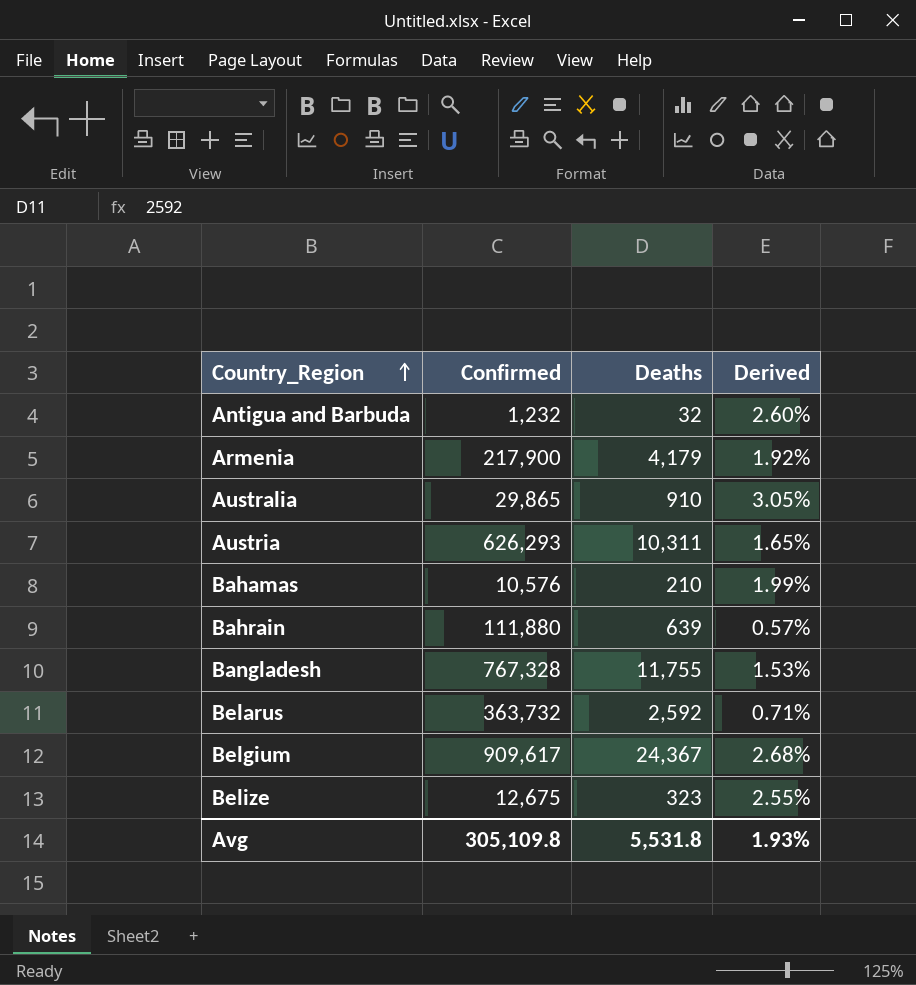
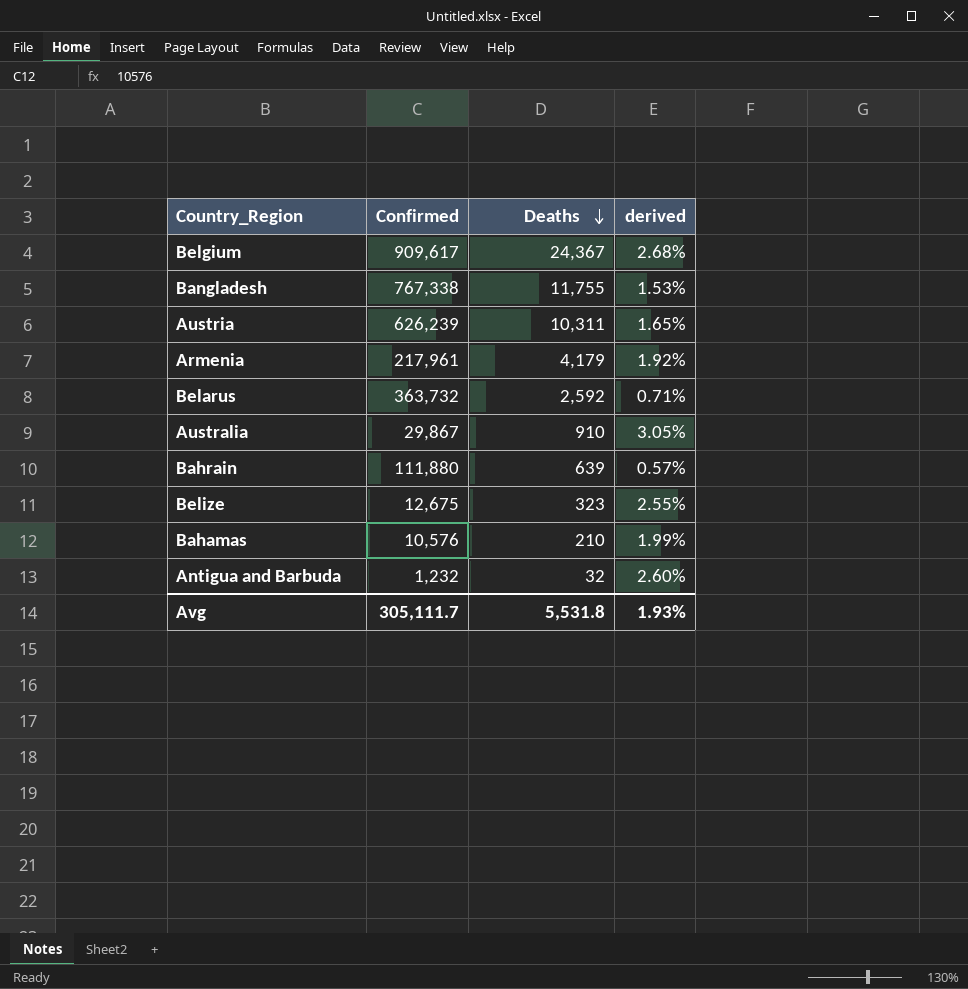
row order: Country_Region ascending -> Deaths descending
column name: Derived -> derived
Bangladesh | Confirmed: 767,328 -> 767,338
Austria | Confirmed: 626,293 -> 626,239
Armenia | Confirmed: 217,900 -> 217,961
Australia | Confirmed: 29,865 -> 29,867
Avg | Confirmed: 305,109.8 -> 305,111.7

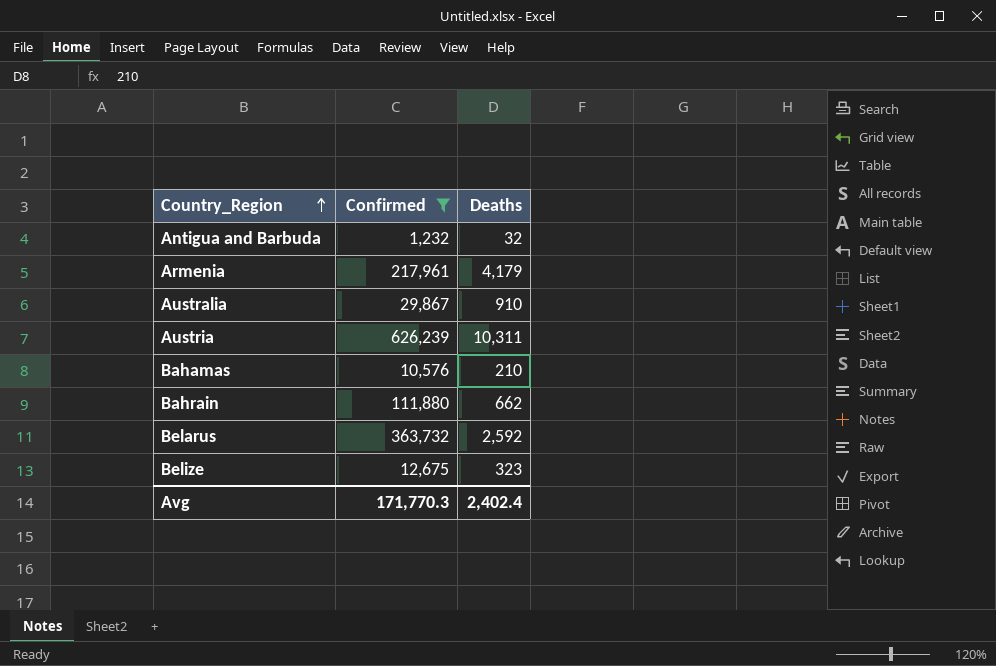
filter: none -> Confirmed <= 626,239
row order: Deaths descending -> Country_Region ascending
column derived | formula: [Deaths] / [Confirmed] -> none
Bahrain | Deaths: 639 -> 662
Avg | Confirmed: 305,111.7 -> 171,770.3
Avg | Deaths: 5,531.8 -> 2,402.4

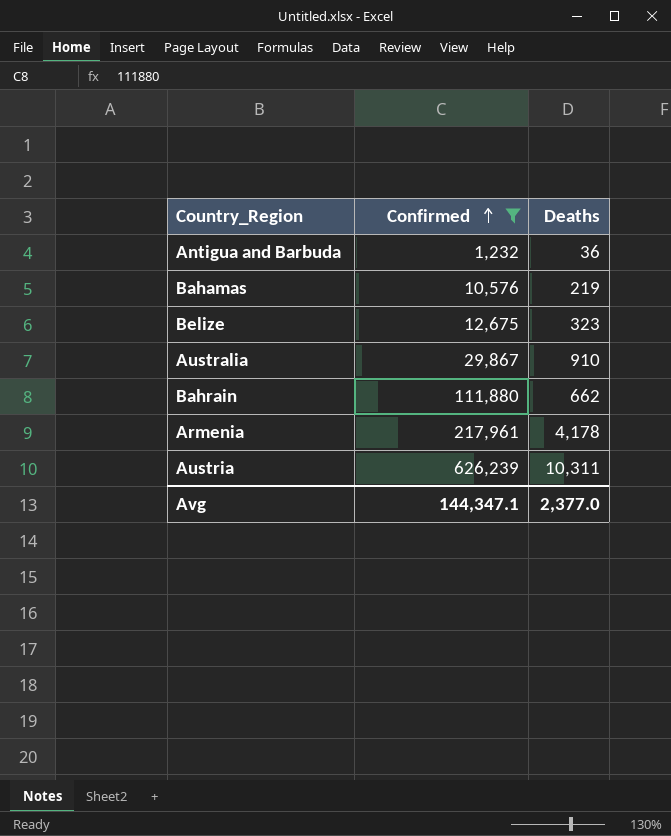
row order: Country_Region ascending -> Confirmed ascending
row Belarus: 363,732 | 2,592 -> none
Antigua and Barbuda | Deaths: 32 -> 36
Bahamas | Deaths: 210 -> 219
Armenia | Deaths: 4,179 -> 4,178
Avg | Confirmed: 171,770.3 -> 144,347.1
Avg | Deaths: 2,402.4 -> 2,377.0

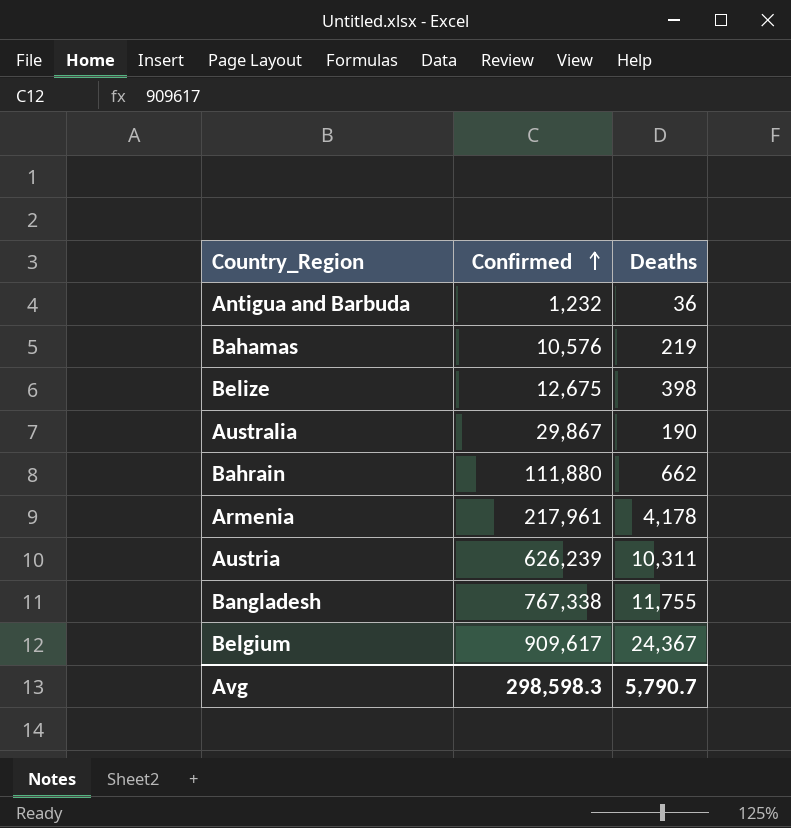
filter: Confirmed <= 626,239 -> none
Belize | Deaths: 323 -> 398
Australia | Deaths: 910 -> 190
Avg | Confirmed: 144,347.1 -> 298,598.3
Avg | Deaths: 2,377.0 -> 5,790.7

